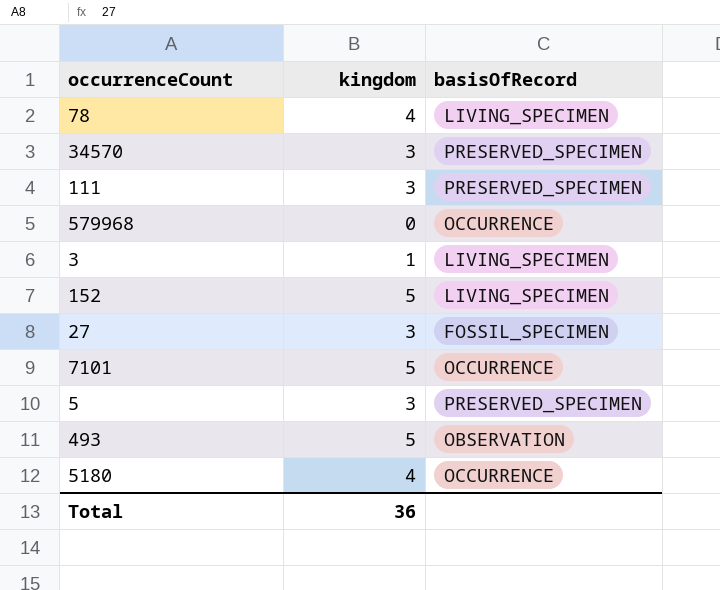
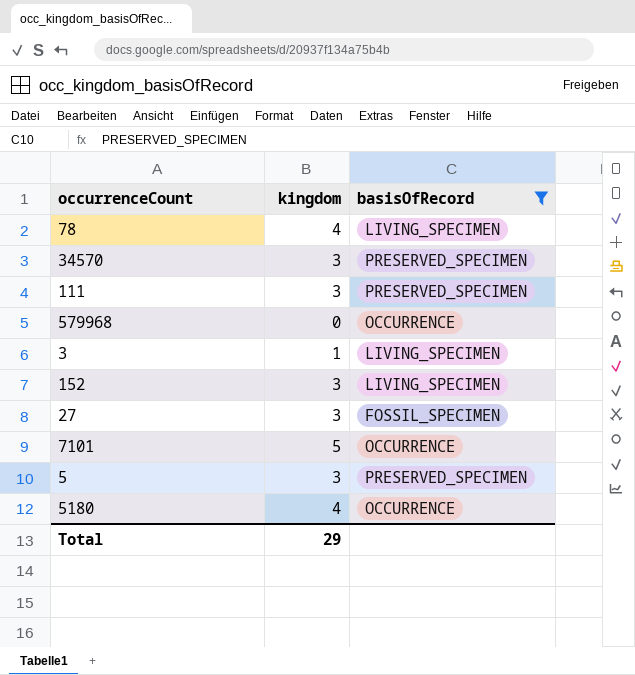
filter: none -> basisOfRecord != OBSERVATION
152 | kingdom: 5 -> 3
Total | kingdom: 36 -> 29

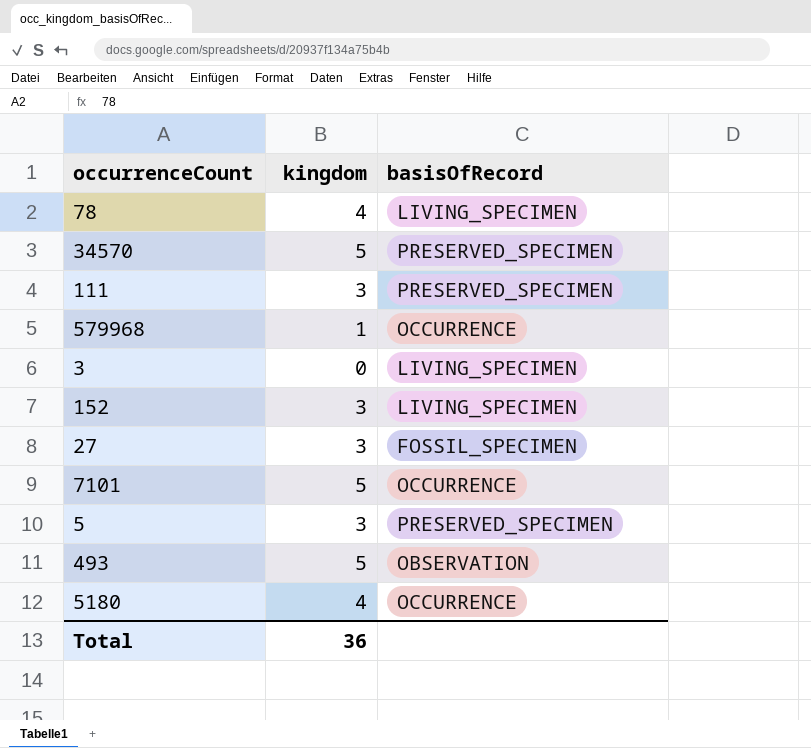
filter: basisOfRecord != OBSERVATION -> none
34570 | kingdom: 3 -> 5
579968 | kingdom: 0 -> 1
3 | kingdom: 1 -> 0
Total | kingdom: 29 -> 36

